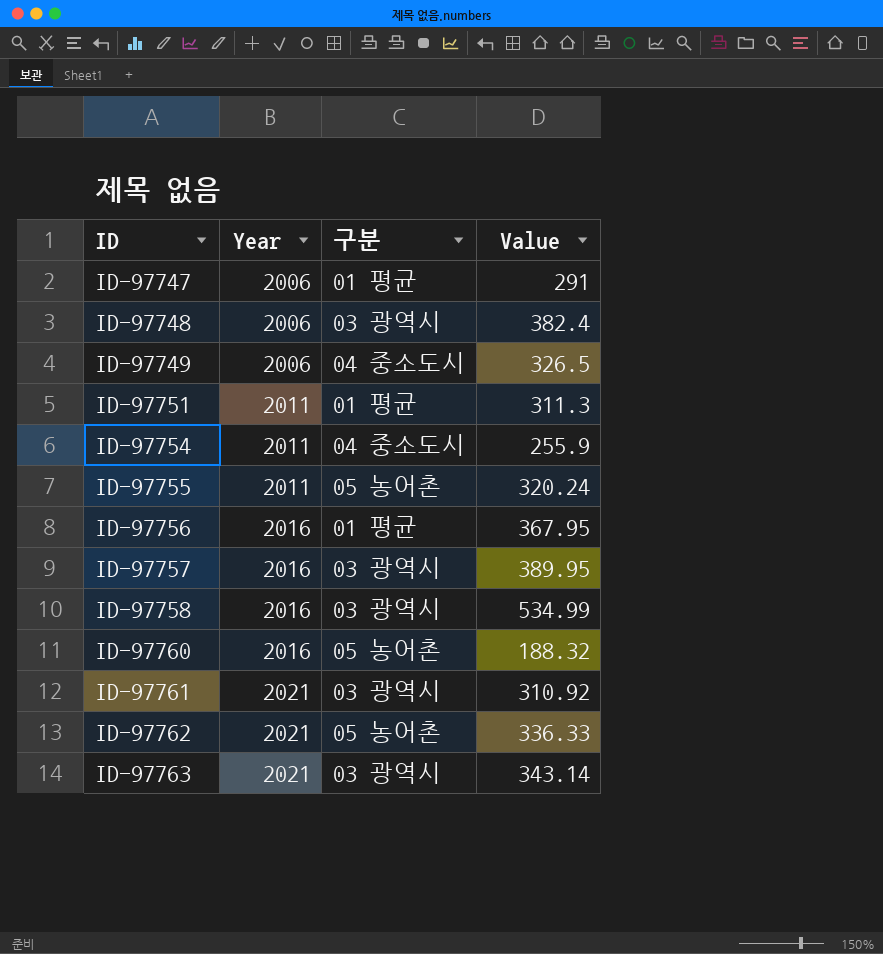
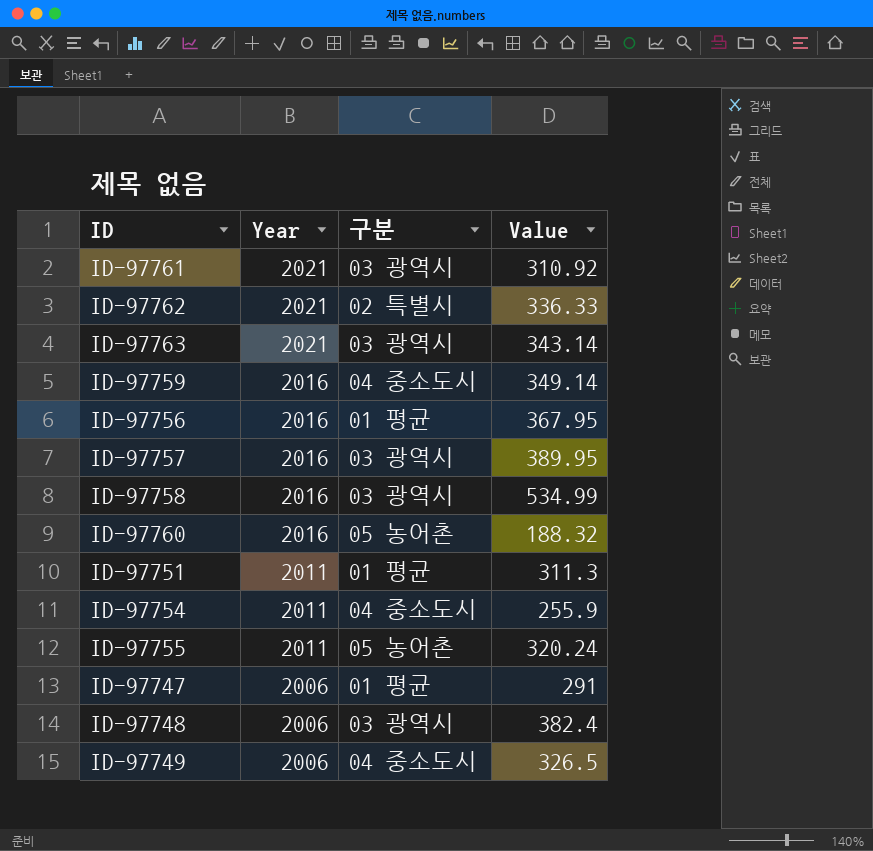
row order: ID ascending -> Year descending
ID-97762 | 구분: 05 농어촌 -> 02 특별시
row ID-97759: none -> 2016 | 04 중소도시 | 349.14

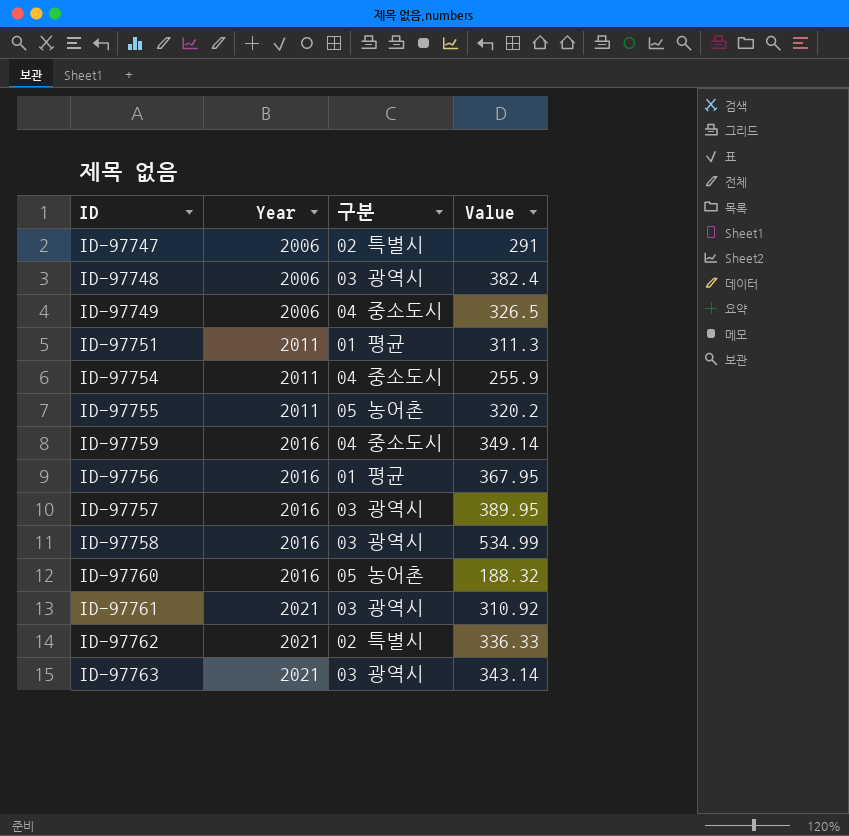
row order: Year descending -> Year ascending
ID-97747 | 구분: 01 평균 -> 02 특별시
ID-97755 | Value: 320.24 -> 320.2

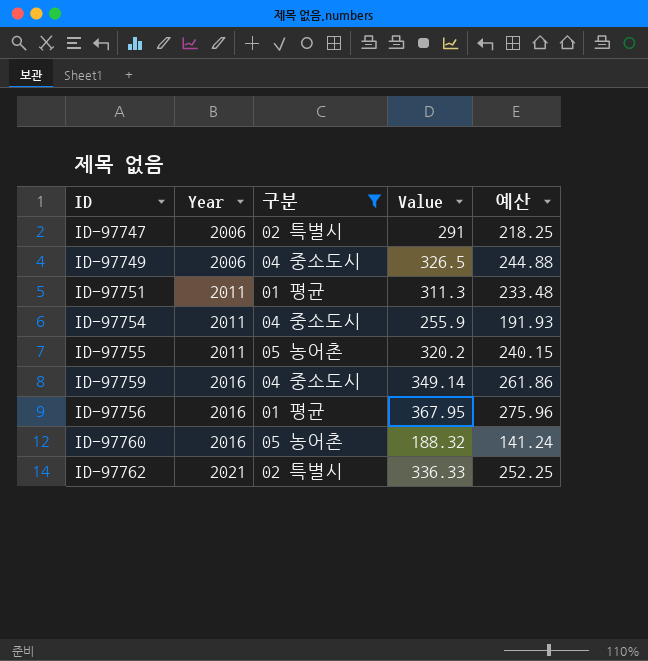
filter: none -> 구분 != 03 광역시
column 예산 | formula: none -> [Value] * 0.75

